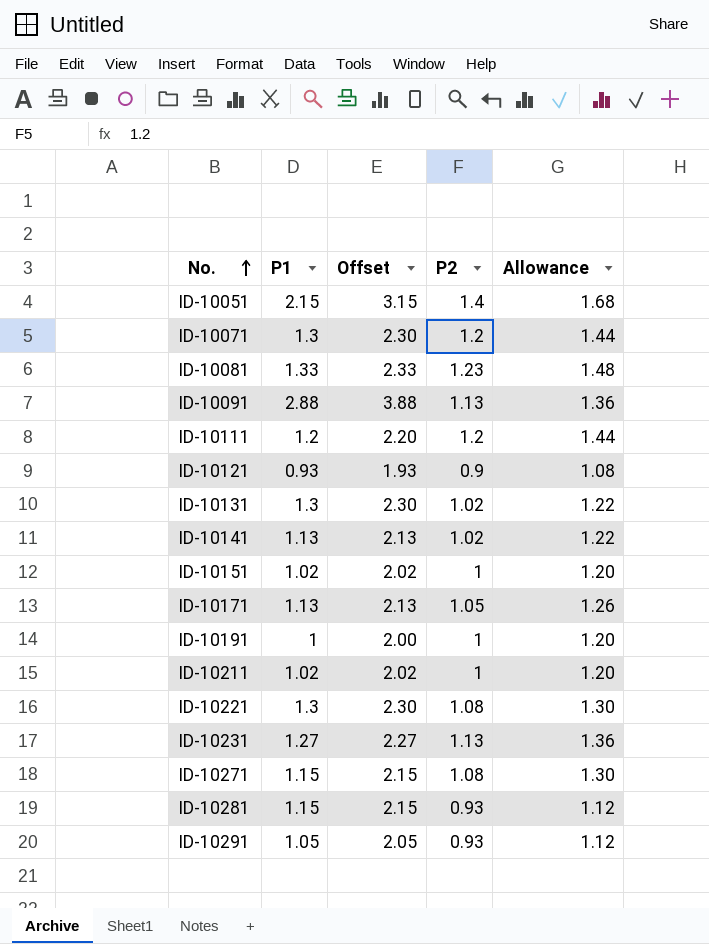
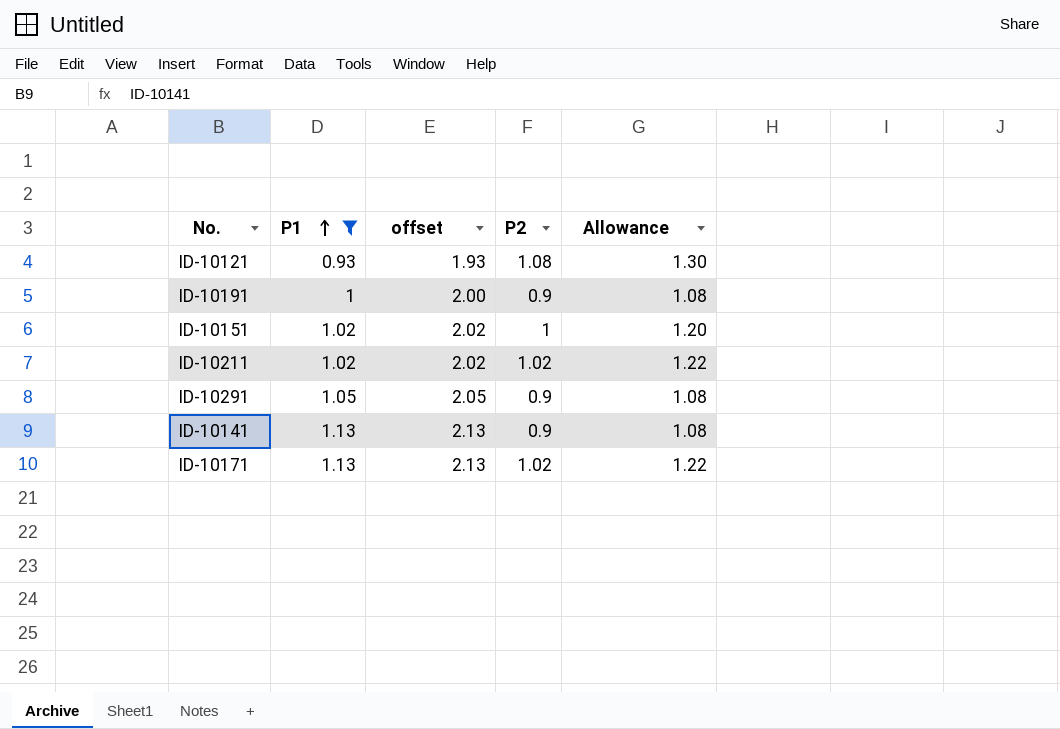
filter: none -> P1 <= 1.13
row order: No. ascending -> P1 ascending
column name: Offset -> offset
ID-10121 | P2: 0.9 -> 1.08
ID-10121 | Allowance: 1.08 -> 1.30
ID-10191 | P2: 1 -> 0.9
ID-10191 | Allowance: 1.20 -> 1.08
ID-10211 | P2: 1 -> 1.02
ID-10211 | Allowance: 1.20 -> 1.22
ID-10291 | P2: 0.93 -> 0.9
ID-10291 | Allowance: 1.12 -> 1.08
ID-10141 | P2: 1.02 -> 0.9
ID-10141 | Allowance: 1.22 -> 1.08
ID-10171 | P2: 1.05 -> 1.02
ID-10171 | Allowance: 1.26 -> 1.22

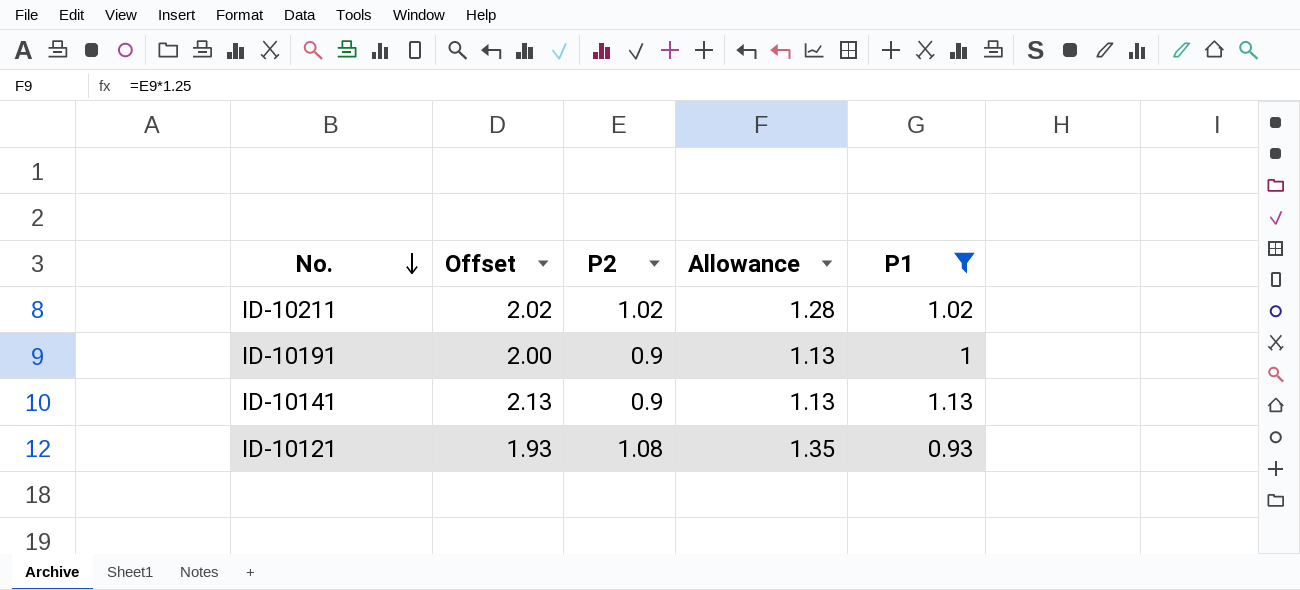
row order: P1 ascending -> No. descending
column name: offset -> Offset
column Allowance | formula: [P2] * 1.2 -> [P2] * 1.25
column P1 | position: 2 -> 5
row ID-10151: 1.02 | 2.02 | 1 | 1.20 -> none
row ID-10291: 1.05 | 2.05 | 0.9 | 1.08 -> none
row ID-10171: 1.13 | 2.13 | 1.02 | 1.22 -> none

